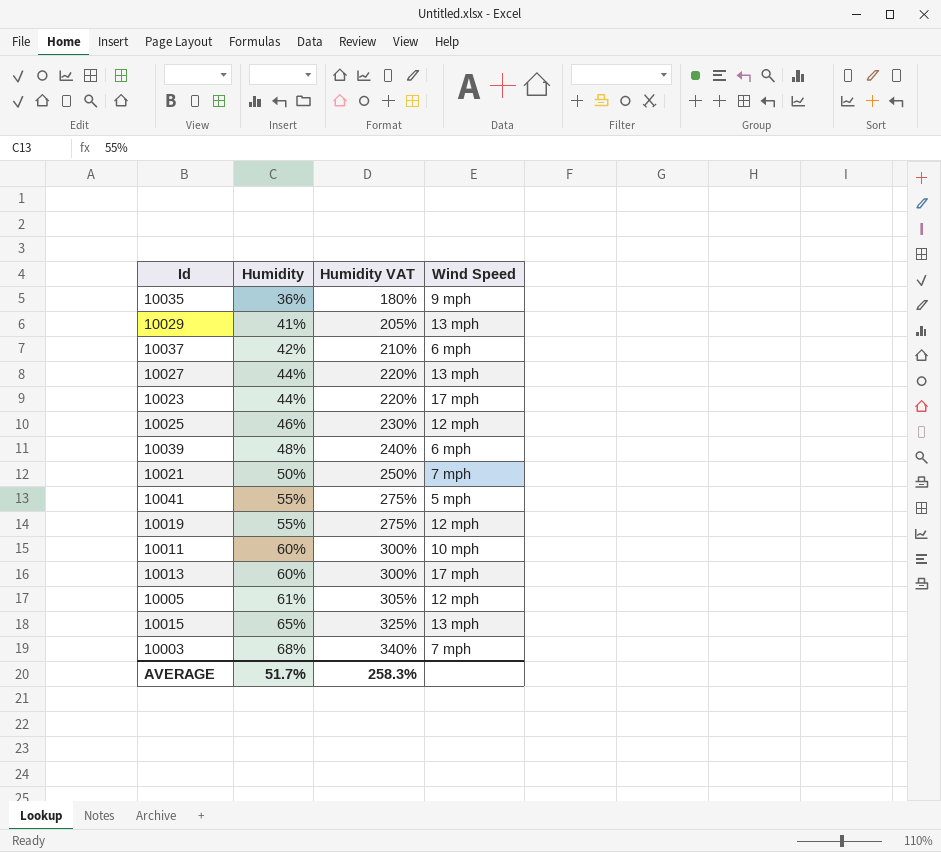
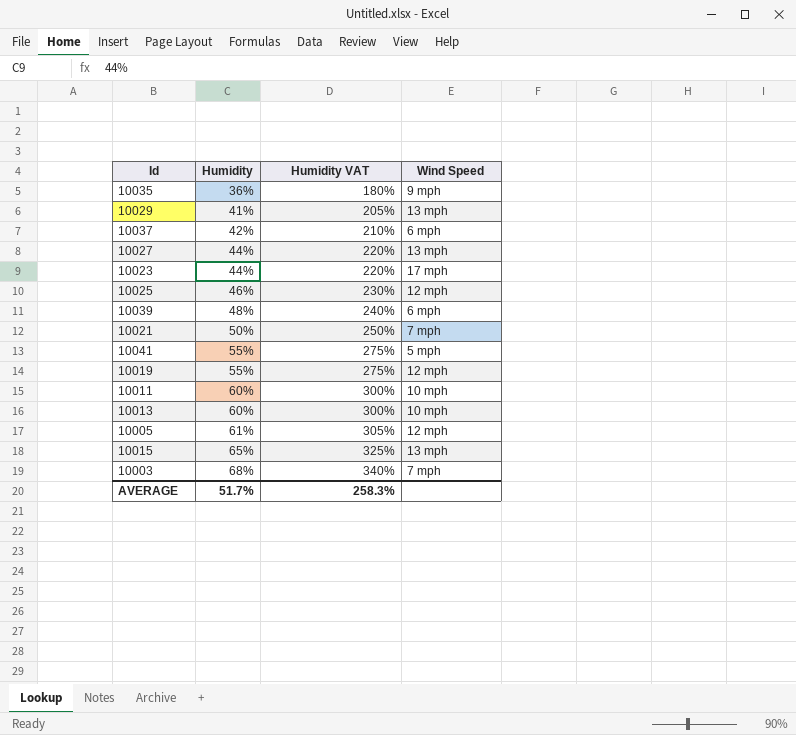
10013 | Wind Speed: 17 mph -> 10 mph

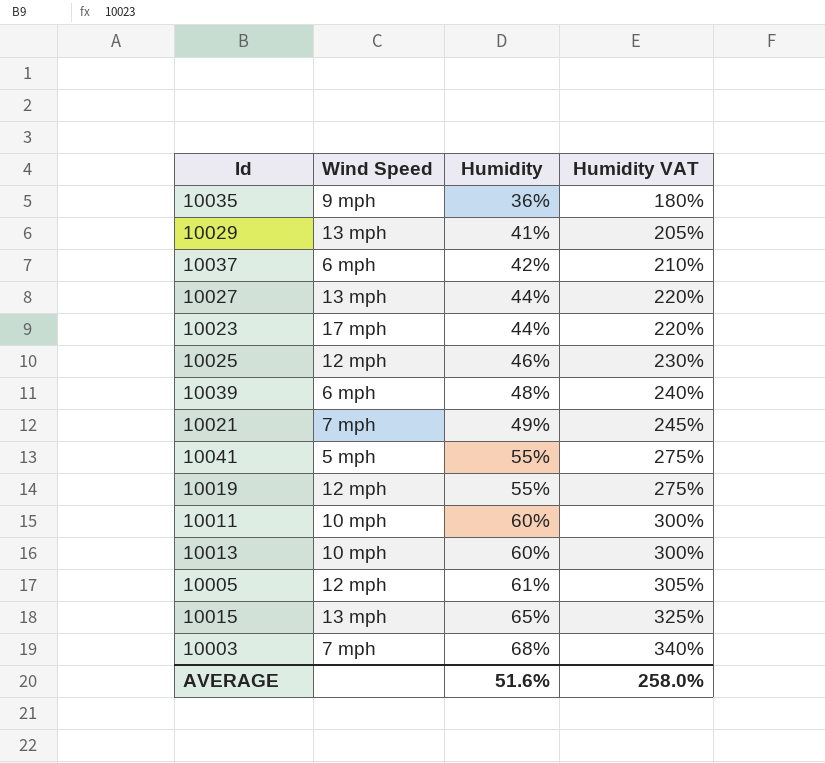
column Wind Speed | position: 4 -> 2
10021 | Humidity: 50% -> 49%
10021 | Humidity VAT: 250% -> 245%
AVERAGE | Humidity: 51.7% -> 51.6%
AVERAGE | Humidity VAT: 258.3% -> 258.0%

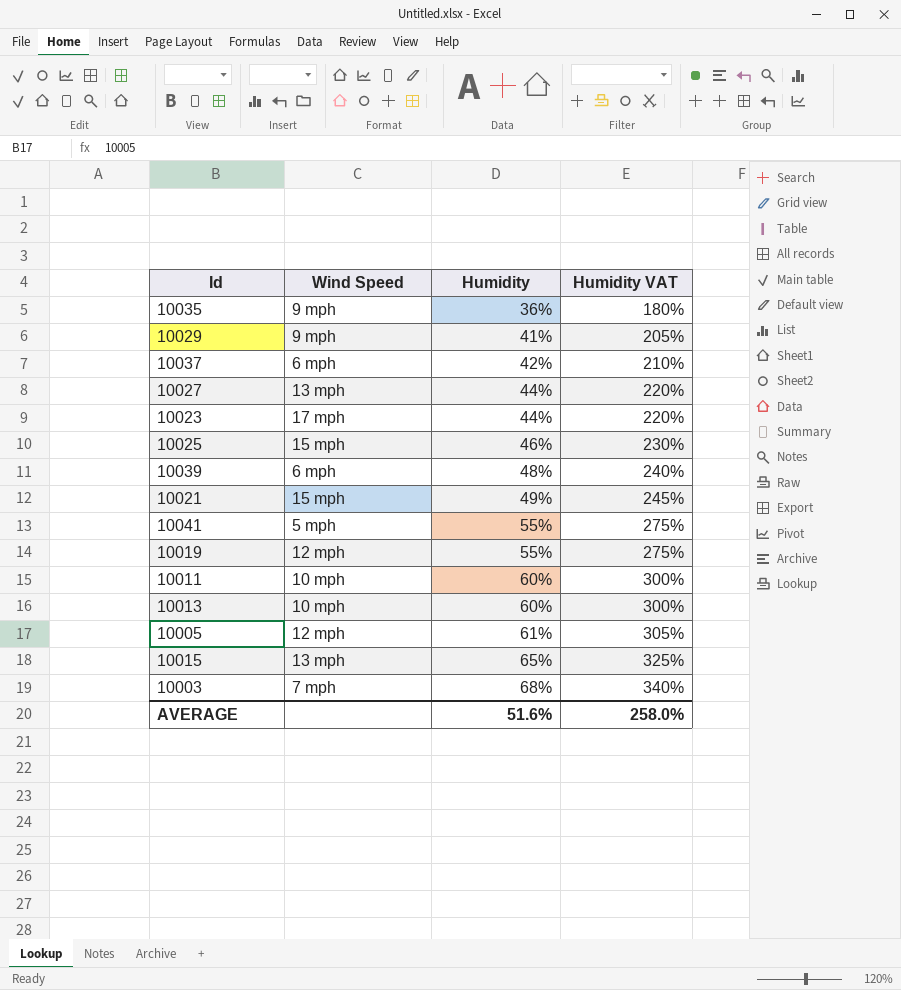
10029 | Wind Speed: 13 mph -> 9 mph
10025 | Wind Speed: 12 mph -> 15 mph
10021 | Wind Speed: 7 mph -> 15 mph

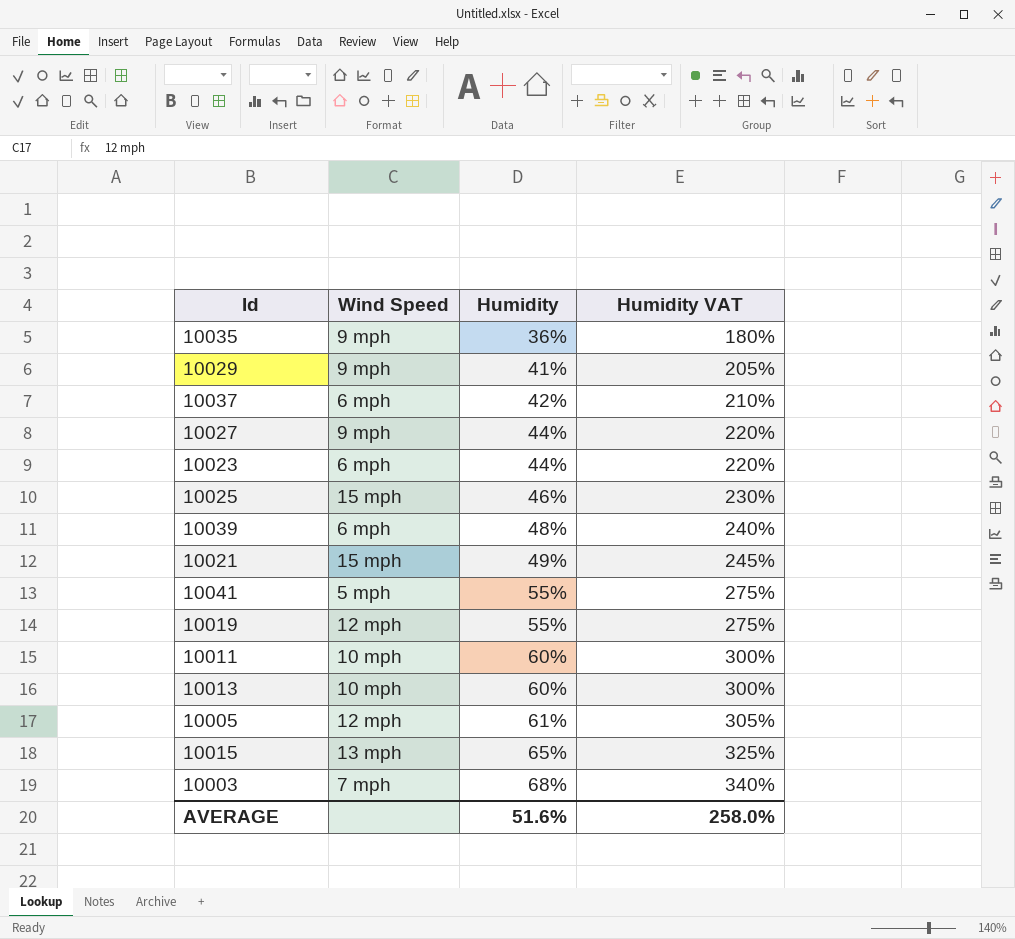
10027 | Wind Speed: 13 mph -> 9 mph
10023 | Wind Speed: 17 mph -> 6 mph

